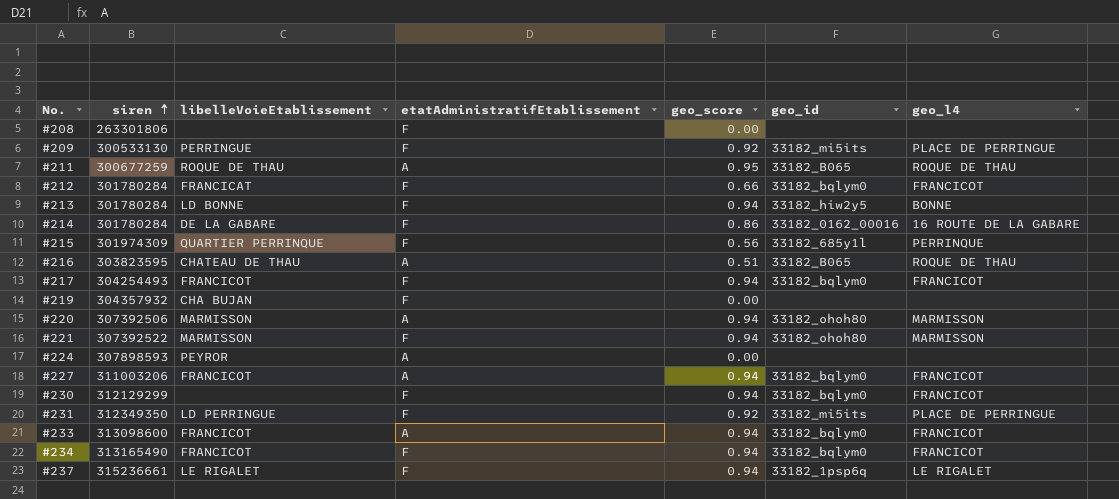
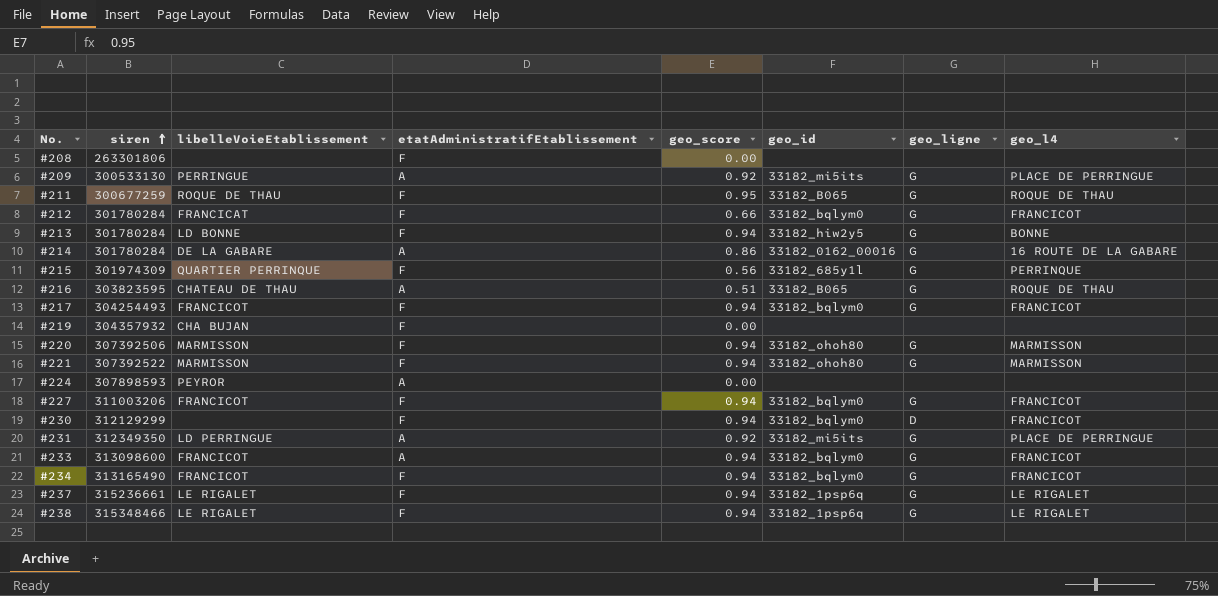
column geo_ligne | position: none -> 7
#209 | etatAdministratifEtablissement: F -> A
#211 | etatAdministratifEtablissement: A -> F
#214 | etatAdministratifEtablissement: F -> A
#220 | etatAdministratifEtablissement: A -> F
#227 | etatAdministratifEtablissement: A -> F
#231 | etatAdministratifEtablissement: F -> A
row #238: none -> 315348466 | LE RIGALET | F | 0.94 | 33182_1psp6q | G | LE RIGALET

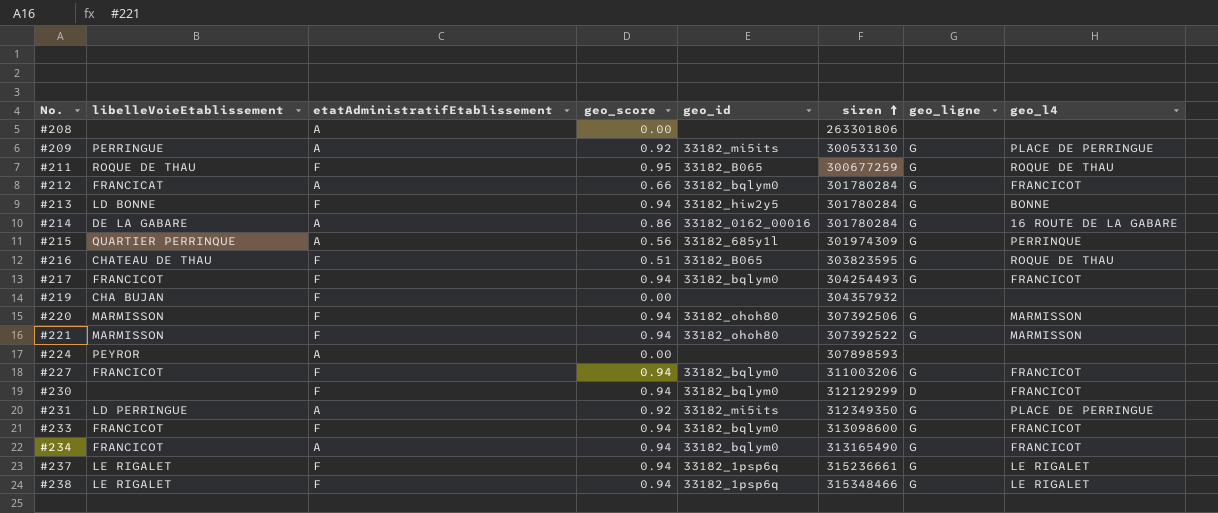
column siren | position: 2 -> 6
#208 | etatAdministratifEtablissement: F -> A
#212 | etatAdministratifEtablissement: F -> A
#215 | etatAdministratifEtablissement: F -> A
#216 | etatAdministratifEtablissement: A -> F
#233 | etatAdministratifEtablissement: A -> F
#234 | etatAdministratifEtablissement: F -> A

